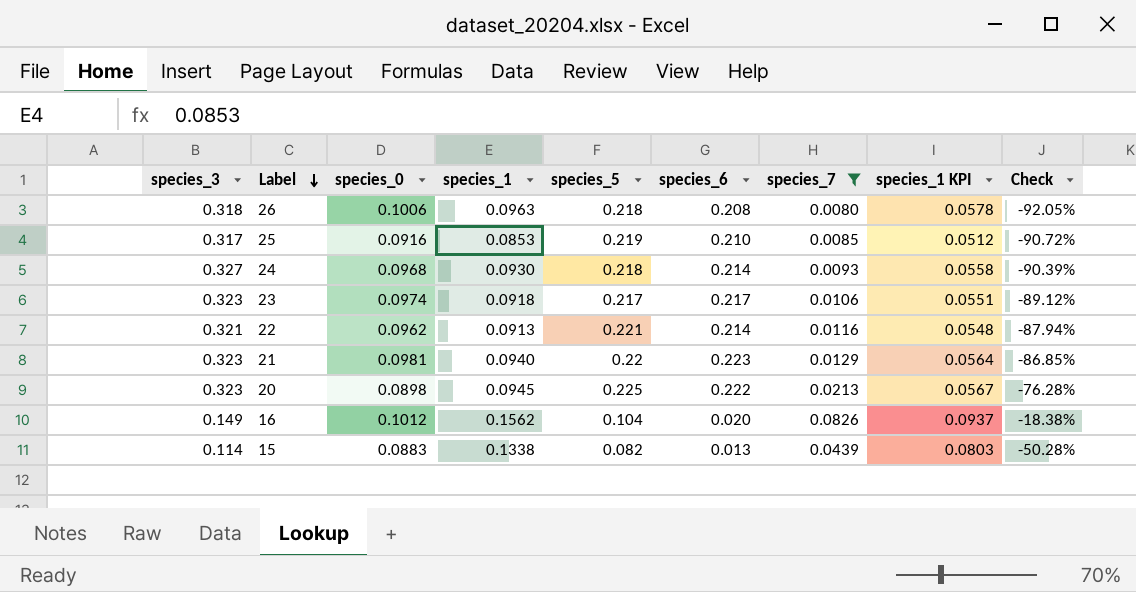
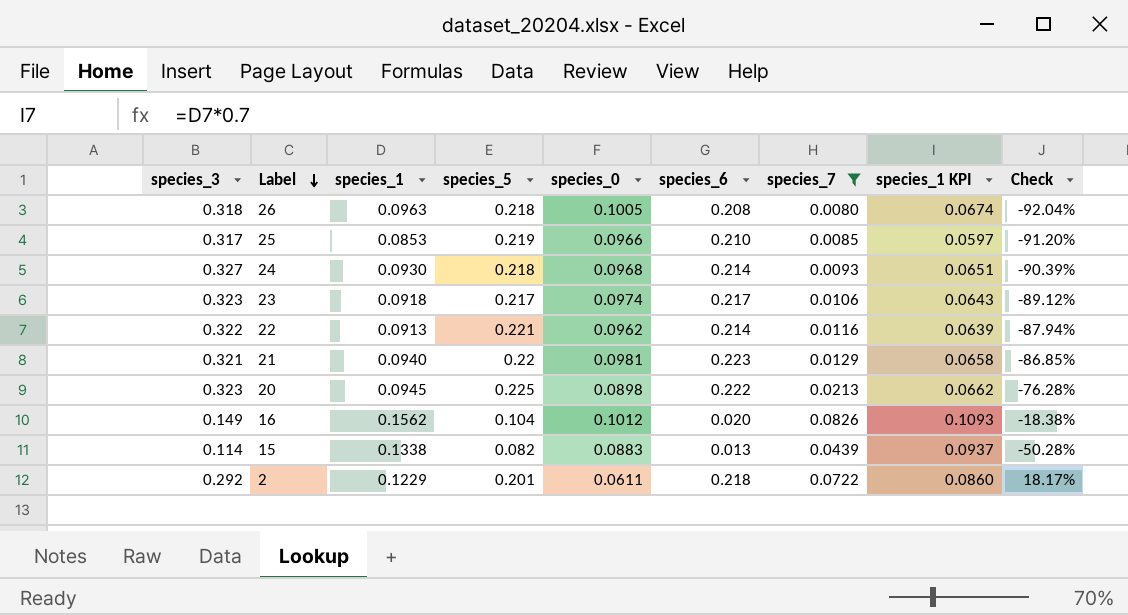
column species_0 | position: 3 -> 5
column species_1 KPI | formula: [species_1] * 0.6 -> [species_1] * 0.7
26 | species_0: 0.1006 -> 0.1005
26 | Check: -92.05% -> -92.04%
25 | species_0: 0.0916 -> 0.0966
25 | Check: -90.72% -> -91.20%
22 | species_3: 0.321 -> 0.322
21 | species_3: 0.323 -> 0.321
row 2: none -> 0.292 | 0.1229 | 0.201 | 0.0611 | 0.218 | 0.0722 | 0.0860 | 18.17%

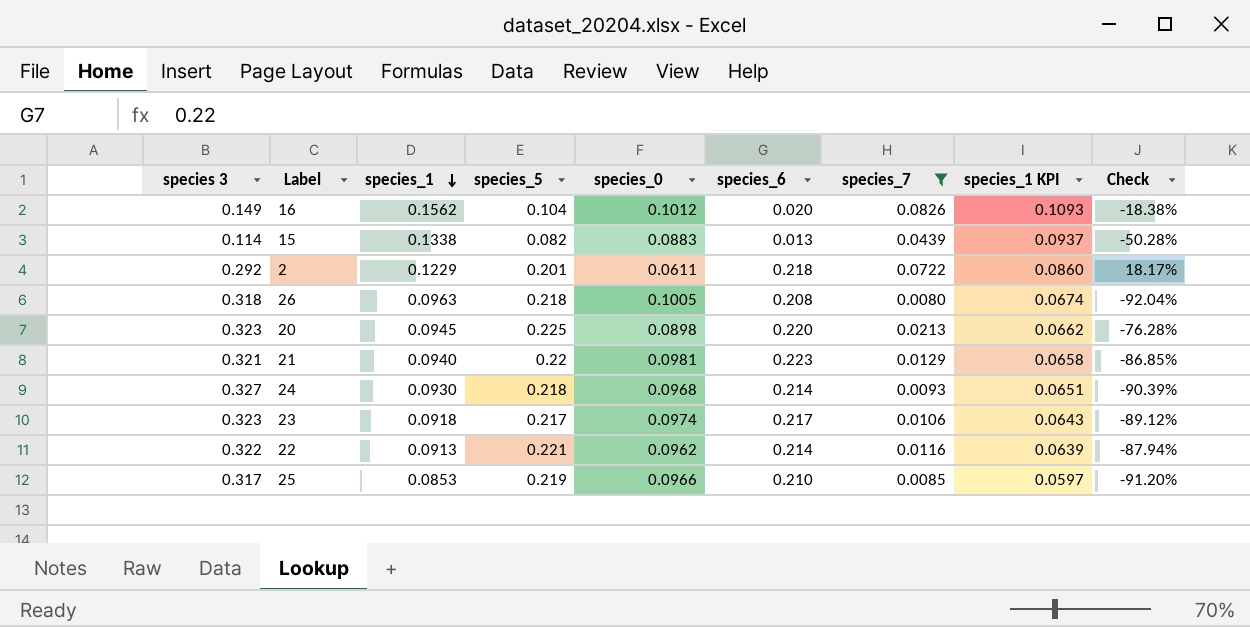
row order: Label descending -> species_1 descending
column name: species_3 -> species 3
20 | species_6: 0.222 -> 0.220

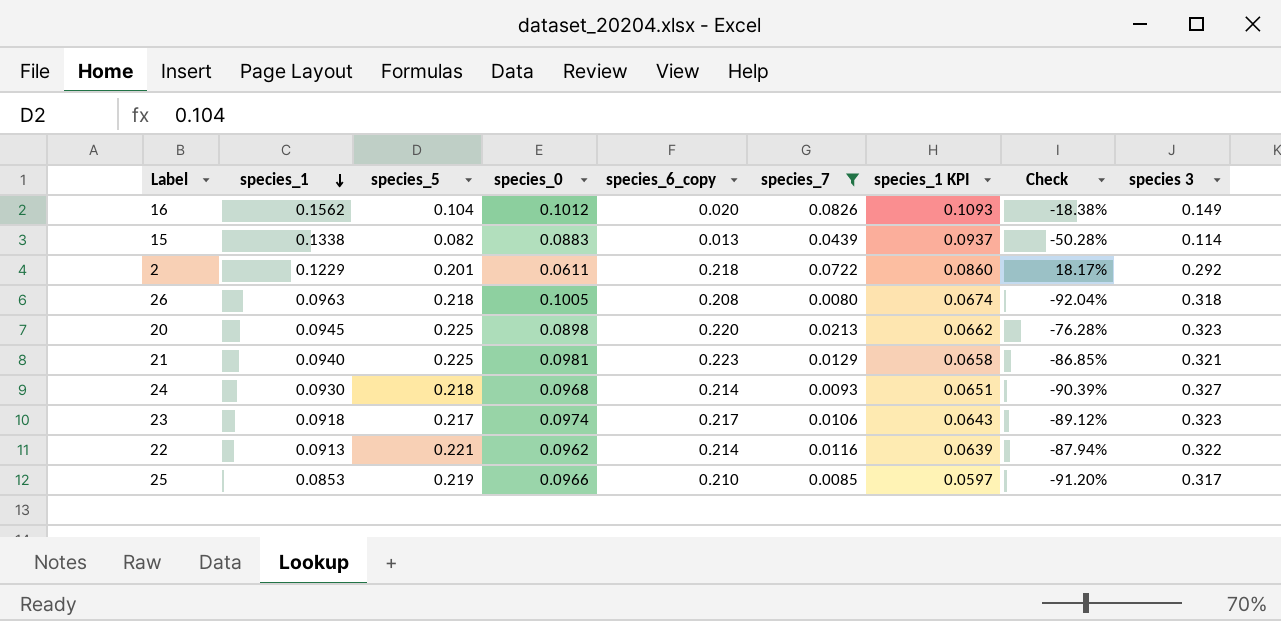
column name: species_6 -> species_6_copy
column species 3 | position: 1 -> 9
21 | species_5: 0.22 -> 0.225

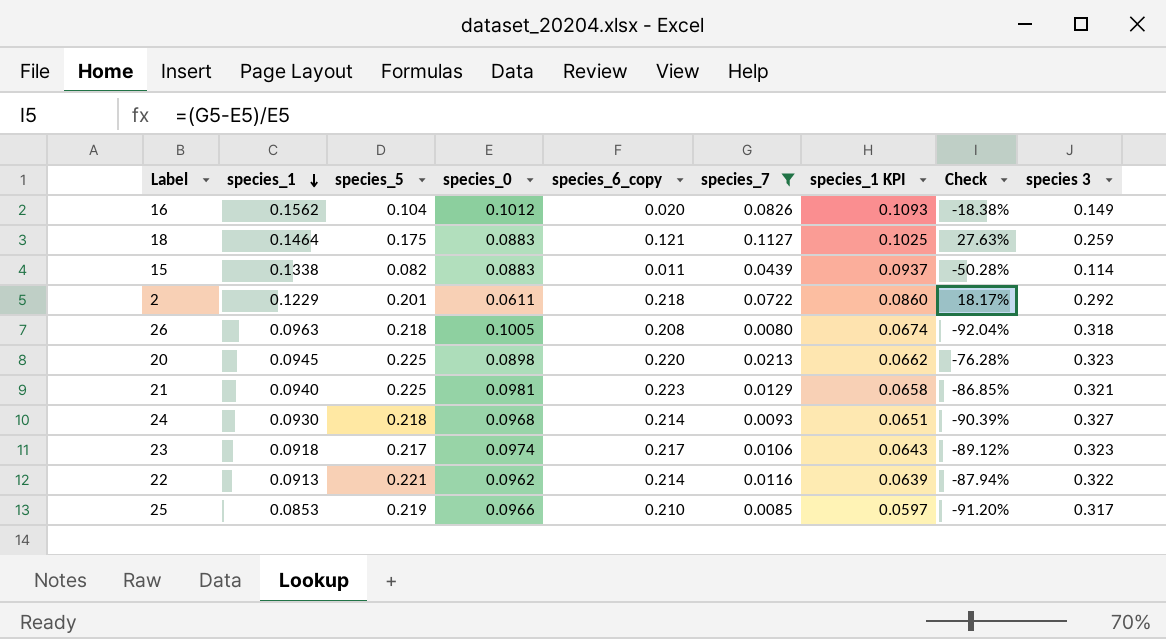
row 18: none -> 0.1464 | 0.175 | 0.0883 | 0.121 | 0.1127 | 0.1025 | 27.63% | 0.259
15 | species_6_copy: 0.013 -> 0.011

